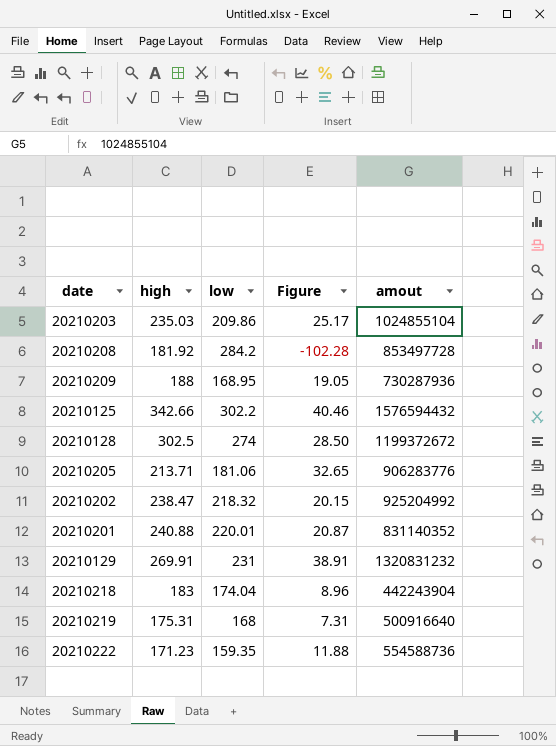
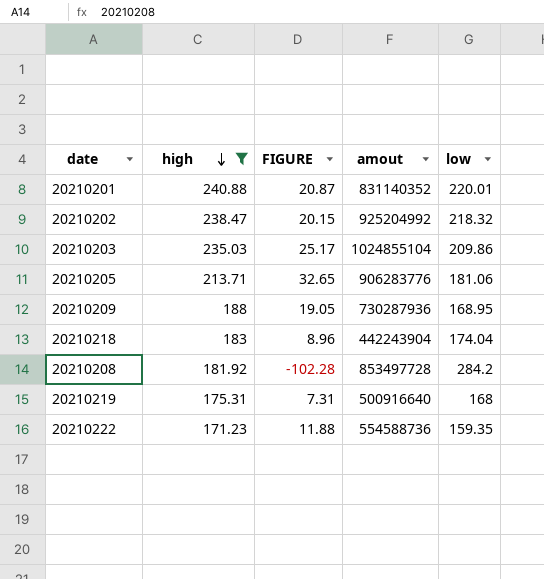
filter: none -> high <= 240.88
row order: none -> high descending
column name: Figure -> FIGURE
column low | position: 3 -> 5

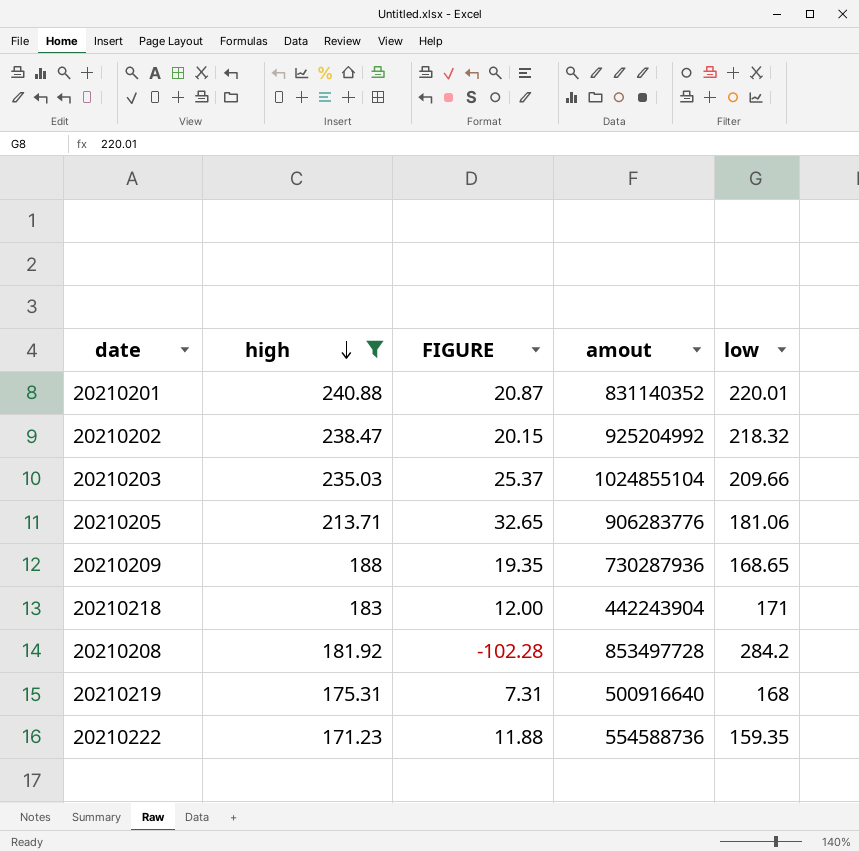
20210203 | FIGURE: 25.17 -> 25.37
20210203 | low: 209.86 -> 209.66
20210209 | FIGURE: 19.05 -> 19.35
20210209 | low: 168.95 -> 168.65
20210218 | FIGURE: 8.96 -> 12.00
20210218 | low: 174.04 -> 171

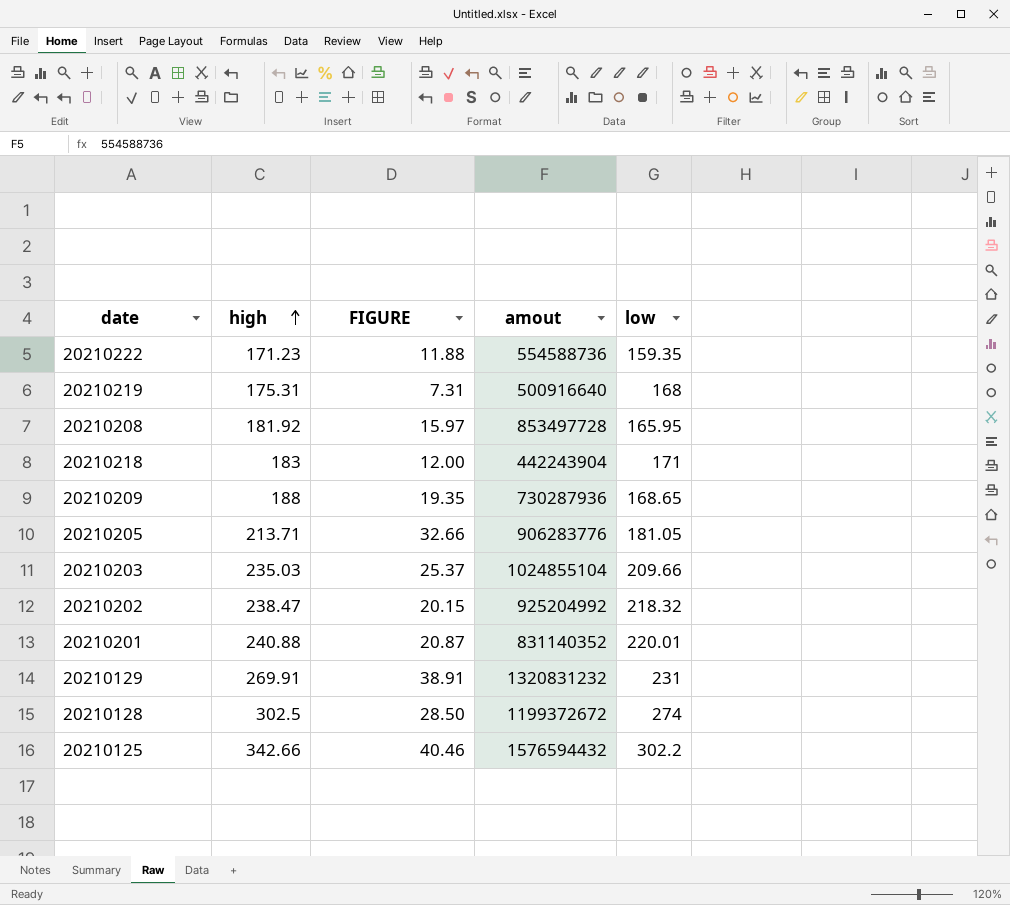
filter: high <= 240.88 -> none
row order: high descending -> high ascending
20210208 | FIGURE: -102.28 -> 15.97
20210208 | low: 284.2 -> 165.95
20210205 | FIGURE: 32.65 -> 32.66
20210205 | low: 181.06 -> 181.05

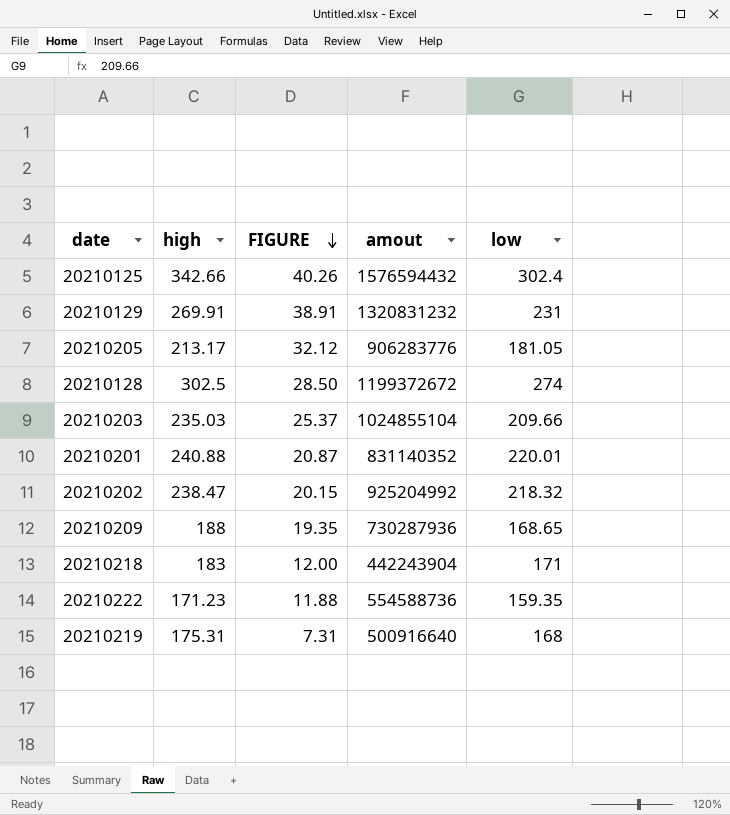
row order: high ascending -> FIGURE descending
row 20210208: 181.92 | 15.97 | 853497728 | 165.95 -> none
20210125 | FIGURE: 40.46 -> 40.26
20210125 | low: 302.2 -> 302.4
20210205 | high: 213.71 -> 213.17
20210205 | FIGURE: 32.66 -> 32.12

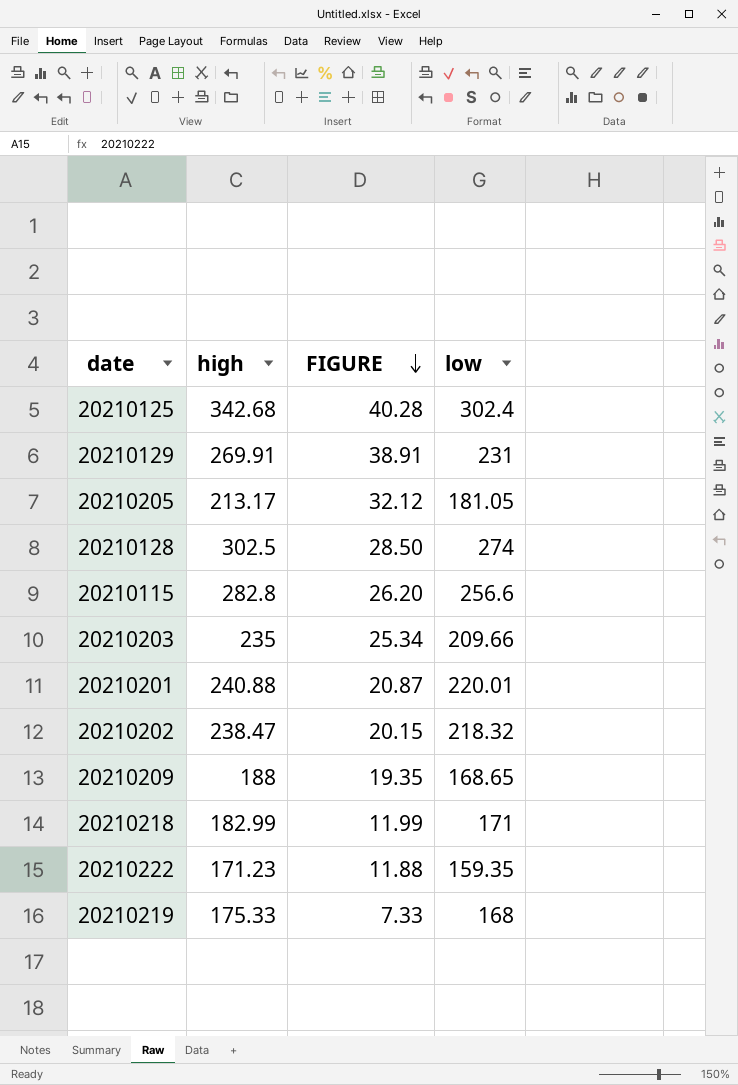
column amout | position: 4 -> none
20210125 | high: 342.66 -> 342.68
20210125 | FIGURE: 40.26 -> 40.28
row 20210115: none -> 282.8 | 26.20 | 256.6
20210203 | high: 235.03 -> 235
20210203 | FIGURE: 25.37 -> 25.34
20210218 | high: 183 -> 182.99
20210218 | FIGURE: 12.00 -> 11.99
20210219 | high: 175.31 -> 175.33
20210219 | FIGURE: 7.31 -> 7.33

